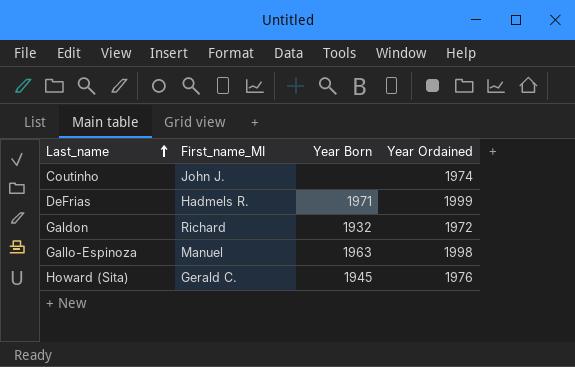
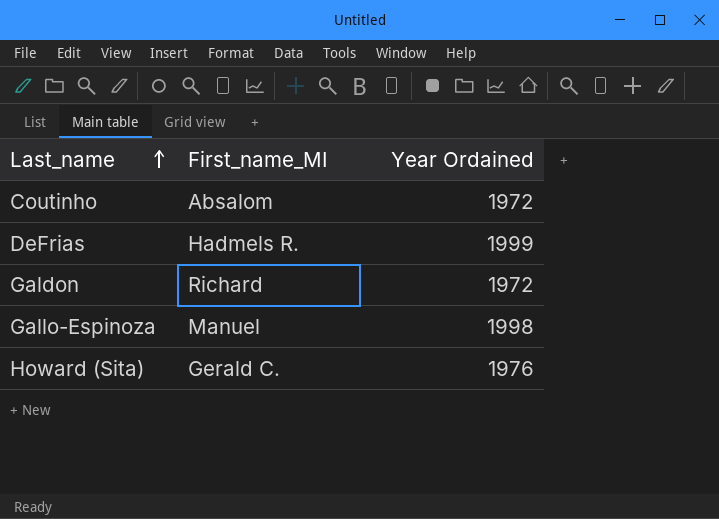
column Year Born | position: 3 -> none
Coutinho | First_name_MI: John J. -> Absalom
Coutinho | Year Ordained: 1974 -> 1972

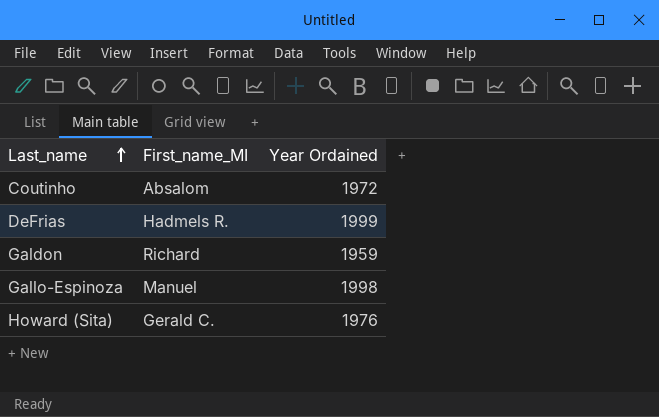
Galdon | Year Ordained: 1972 -> 1959

